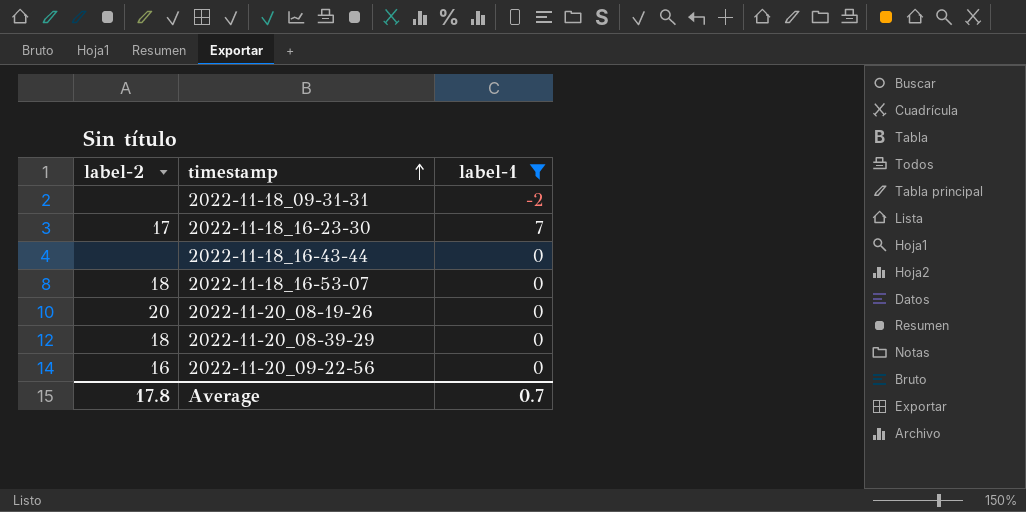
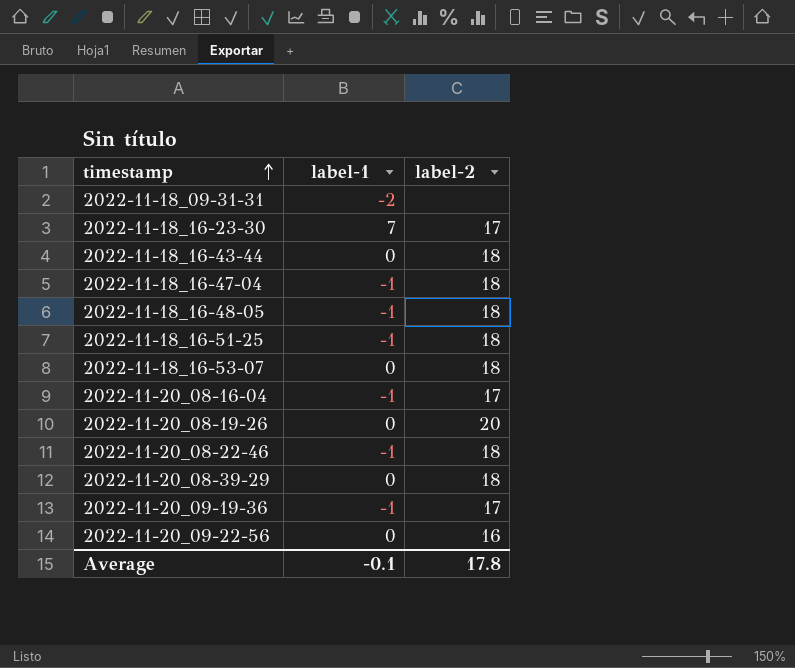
filter: label-1 != -1 -> none
column label-2 | position: 1 -> 3
2022-11-18_16-43-44 | label-2: none -> 18
Average | label-1: 0.7 -> -0.1

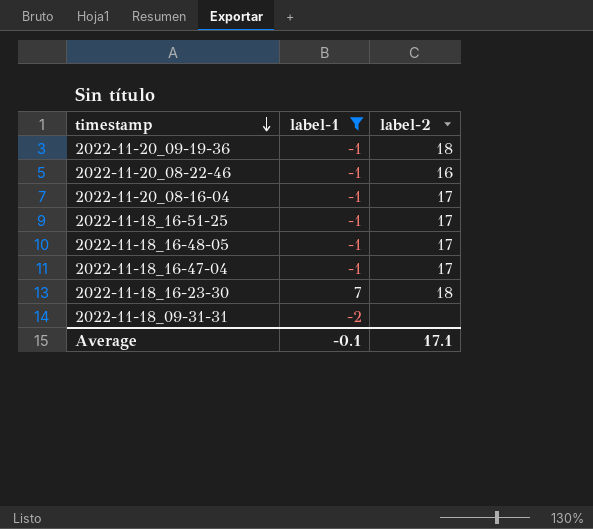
filter: none -> label-1 != 0
row order: timestamp ascending -> timestamp descending
2022-11-20_09-19-36 | label-2: 17 -> 18
2022-11-20_08-22-46 | label-2: 18 -> 16
2022-11-18_16-51-25 | label-2: 18 -> 17
2022-11-18_16-48-05 | label-2: 18 -> 17
2022-11-18_16-47-04 | label-2: 18 -> 17
2022-11-18_16-23-30 | label-2: 17 -> 18
Average | label-2: 17.8 -> 17.1

